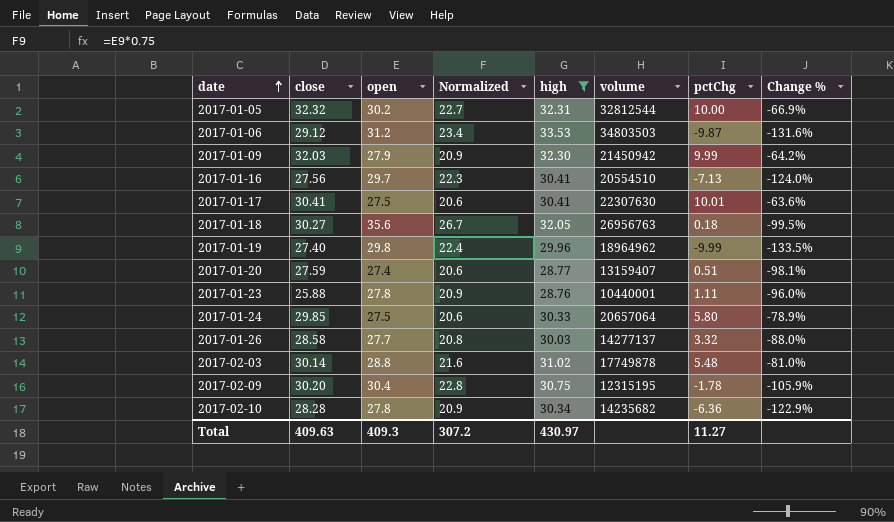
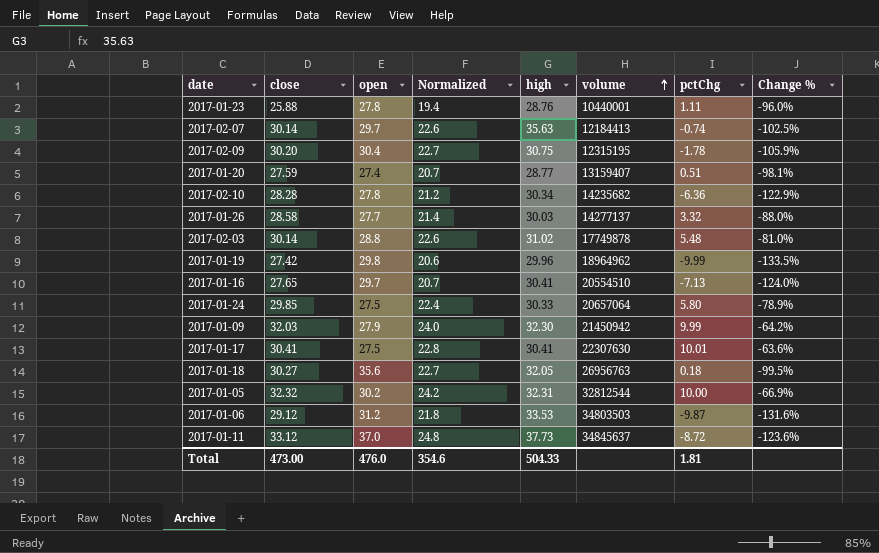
filter: high <= 33.53 -> none
row order: date ascending -> volume ascending
column Normalized | formula: [open] * 0.75 -> [close] * 0.75
2017-01-19 | close: 27.40 -> 27.42
2017-01-16 | close: 27.56 -> 27.65
Total | close: 409.63 -> 473.00
Total | open: 409.3 -> 476.0
Total | Normalized: 307.2 -> 354.6
Total | high: 430.97 -> 504.33
Total | pctChg: 11.27 -> 1.81

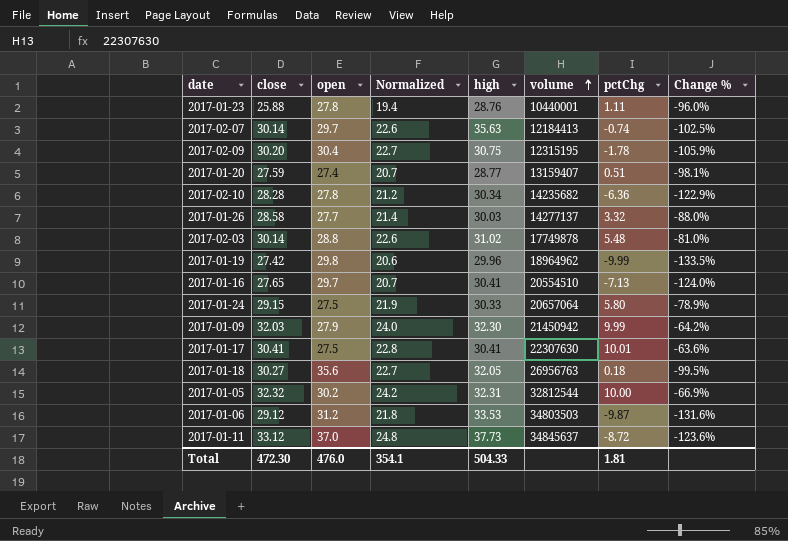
2017-01-24 | close: 29.85 -> 29.15
2017-01-24 | Normalized: 22.4 -> 21.9
Total | close: 473.00 -> 472.30
Total | Normalized: 354.6 -> 354.1

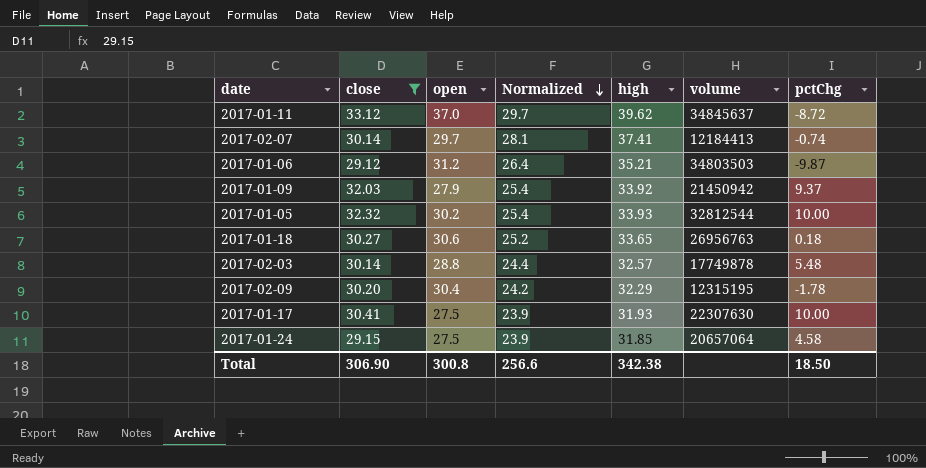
filter: none -> close >= 29.12
row order: volume ascending -> Normalized descending
column Change % | formula: ([pctChg] - [open]) / [open] -> none
column Normalized | formula: [close] * 0.75 -> [high] * 0.75
2017-01-11 | high: 37.73 -> 39.62
2017-02-07 | high: 35.63 -> 37.41
2017-01-06 | high: 33.53 -> 35.21
2017-01-09 | high: 32.30 -> 33.92
2017-01-09 | pctChg: 9.99 -> 9.37
2017-01-05 | high: 32.31 -> 33.93
2017-01-18 | open: 35.6 -> 30.6
2017-01-18 | high: 32.05 -> 33.65
2017-02-03 | high: 31.02 -> 32.57
2017-02-09 | high: 30.75 -> 32.29
2017-01-17 | high: 30.41 -> 31.93
2017-01-17 | pctChg: 10.01 -> 10.00
2017-01-24 | high: 30.33 -> 31.85
2017-01-24 | pctChg: 5.80 -> 4.58
Total | close: 472.30 -> 306.90
Total | open: 476.0 -> 300.8
Total | Normalized: 354.1 -> 256.6
Total | high: 504.33 -> 342.38
Total | pctChg: 1.81 -> 18.50

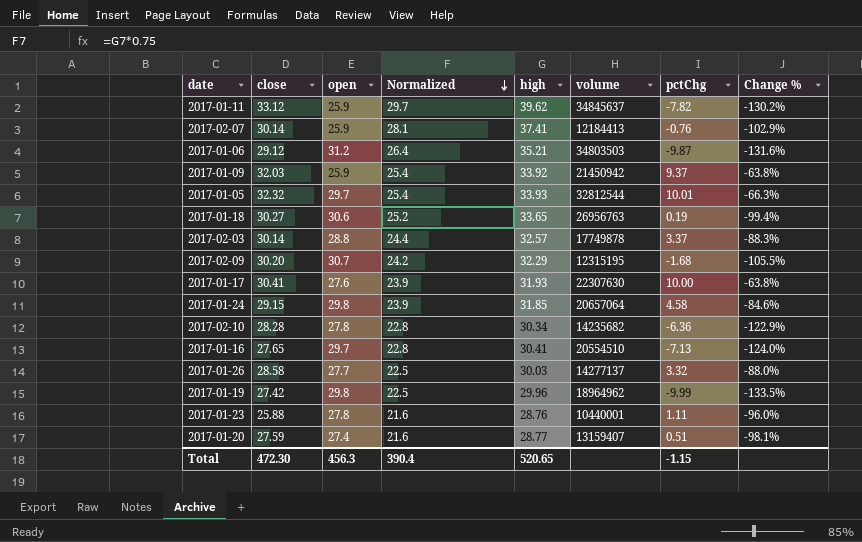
filter: close >= 29.12 -> none
column Change % | formula: none -> ([pctChg] - [open]) / [open]
2017-01-11 | open: 37.0 -> 25.9
2017-01-11 | pctChg: -8.72 -> -7.82
2017-02-07 | open: 29.7 -> 25.9
2017-02-07 | pctChg: -0.74 -> -0.76
2017-01-09 | open: 27.9 -> 25.9
2017-01-05 | open: 30.2 -> 29.7
2017-01-05 | pctChg: 10.00 -> 10.01
2017-01-18 | pctChg: 0.18 -> 0.19
2017-02-03 | pctChg: 5.48 -> 3.37
2017-02-09 | open: 30.4 -> 30.7
2017-02-09 | pctChg: -1.78 -> -1.68
2017-01-17 | open: 27.5 -> 27.6
2017-01-24 | open: 27.5 -> 29.8
Total | close: 306.90 -> 472.30
Total | open: 300.8 -> 456.3
Total | Normalized: 256.6 -> 390.4
Total | high: 342.38 -> 520.65
Total | pctChg: 18.50 -> -1.15

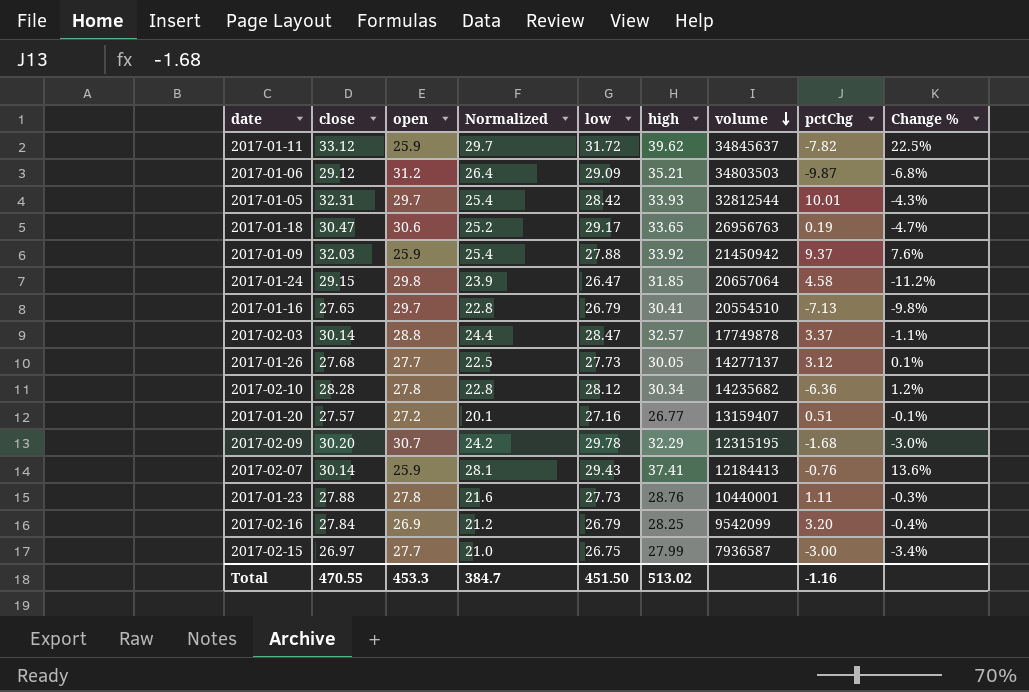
row order: Normalized descending -> volume descending
column low | position: none -> 5
column Change % | formula: ([pctChg] - [open]) / [open] -> ([low] - [open]) / [open]
row 2017-01-17: 30.41 | 27.6 | 23.9 | 31.93 | 22307630 | 10.00 | -63.8% -> none
row 2017-01-19: 27.42 | 29.8 | 22.5 | 29.96 | 18964962 | -9.99 | -133.5% -> none
2017-01-05 | close: 32.32 -> 32.31
2017-01-18 | close: 30.27 -> 30.47
2017-01-26 | close: 28.58 -> 27.68
2017-01-26 | high: 30.03 -> 30.05
2017-01-26 | pctChg: 3.32 -> 3.12
2017-01-20 | close: 27.59 -> 27.57
2017-01-20 | open: 27.4 -> 27.2
2017-01-20 | Normalized: 21.6 -> 20.1
2017-01-20 | high: 28.77 -> 26.77
2017-01-23 | close: 25.88 -> 27.88
row 2017-02-16: none -> 27.84 | 26.9 | 21.2 | 26.79 | 28.25 | 9542099 | 3.20 | -0.4%
row 2017-02-15: none -> 26.97 | 27.7 | 21.0 | 26.75 | 27.99 | 7936587 | -3.00 | -3.4%
Total | close: 472.30 -> 470.55
Total | open: 456.3 -> 453.3
Total | Normalized: 390.4 -> 384.7
Total | high: 520.65 -> 513.02
Total | pctChg: -1.15 -> -1.16

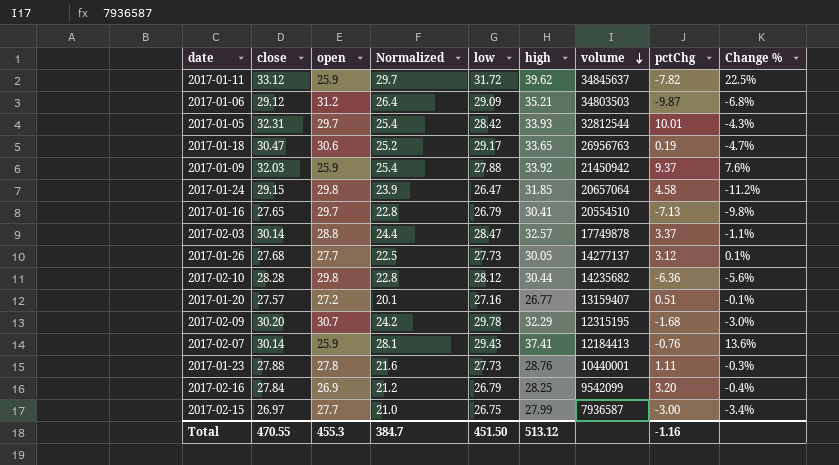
2017-02-10 | open: 27.8 -> 29.8
2017-02-10 | high: 30.34 -> 30.44
2017-02-10 | Change %: 1.2% -> -5.6%
Total | open: 453.3 -> 455.3
Total | high: 513.02 -> 513.12

